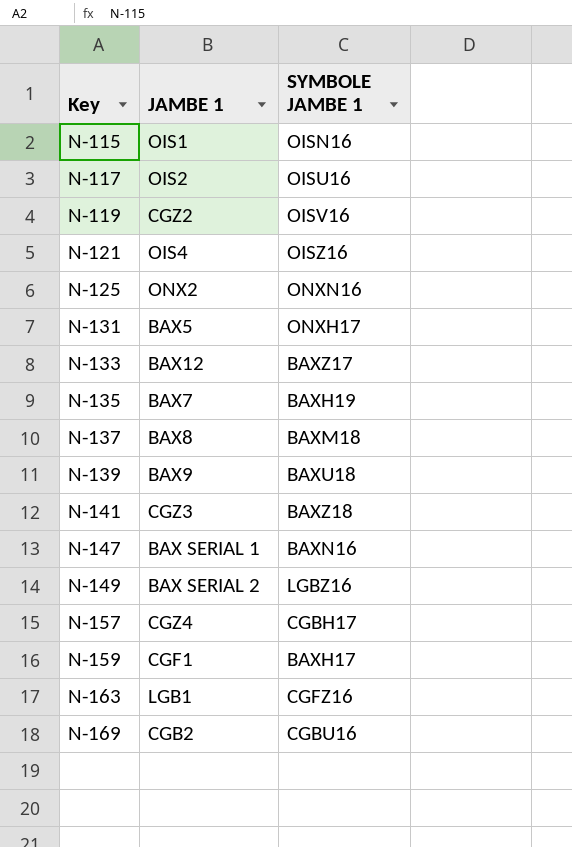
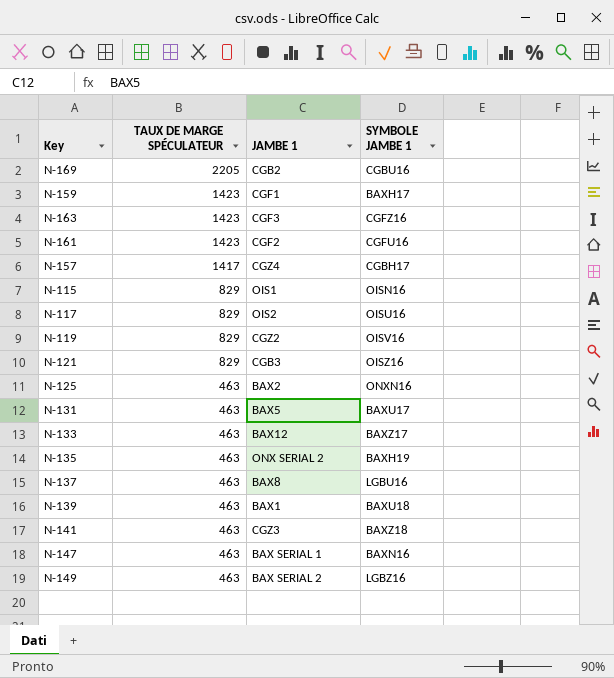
row order: Key ascending -> TAUX DE MARGE SPÉCULATEUR descending
column TAUX DE MARGE SPÉCULATEUR | position: none -> 2
N-163 | JAMBE 1: LGB1 -> CGF3
row N-161: none -> 1423 | CGF2 | CGFU16
N-121 | JAMBE 1: OIS4 -> CGB3
N-125 | JAMBE 1: ONX2 -> BAX2
N-131 | SYMBOLE JAMBE 1: ONXH17 -> BAXU17
N-135 | JAMBE 1: BAX7 -> ONX SERIAL 2
N-137 | SYMBOLE JAMBE 1: BAXM18 -> LGBU16
N-139 | JAMBE 1: BAX9 -> BAX1

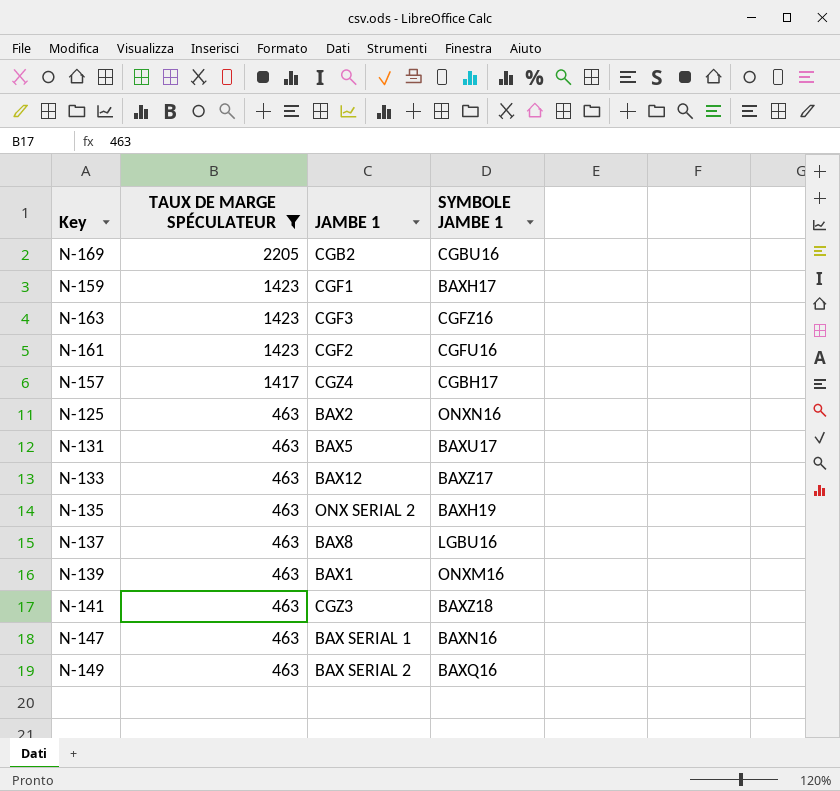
filter: none -> TAUX DE MARGE SPÉCULATEUR != 829
N-139 | SYMBOLE JAMBE 1: BAXU18 -> ONXM16
N-149 | SYMBOLE JAMBE 1: LGBZ16 -> BAXQ16

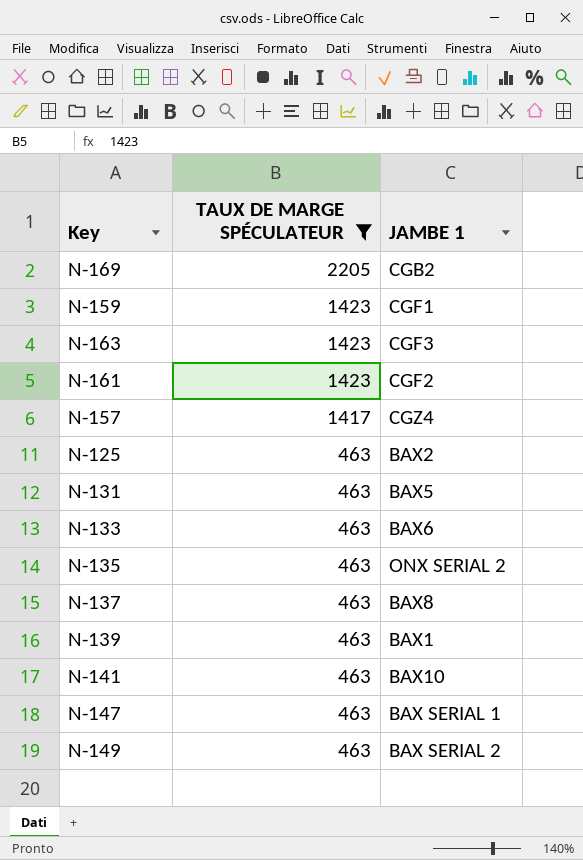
column SYMBOLE JAMBE 1 | position: 4 -> none
N-133 | JAMBE 1: BAX12 -> BAX6
N-141 | JAMBE 1: CGZ3 -> BAX10

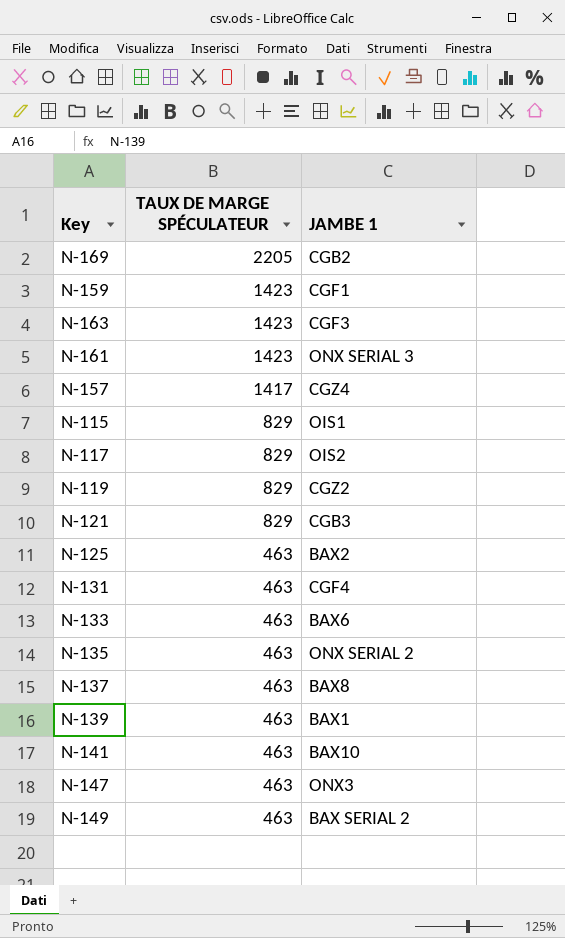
filter: TAUX DE MARGE SPÉCULATEUR != 829 -> none
N-161 | JAMBE 1: CGF2 -> ONX SERIAL 3
N-131 | JAMBE 1: BAX5 -> CGF4
N-147 | JAMBE 1: BAX SERIAL 1 -> ONX3

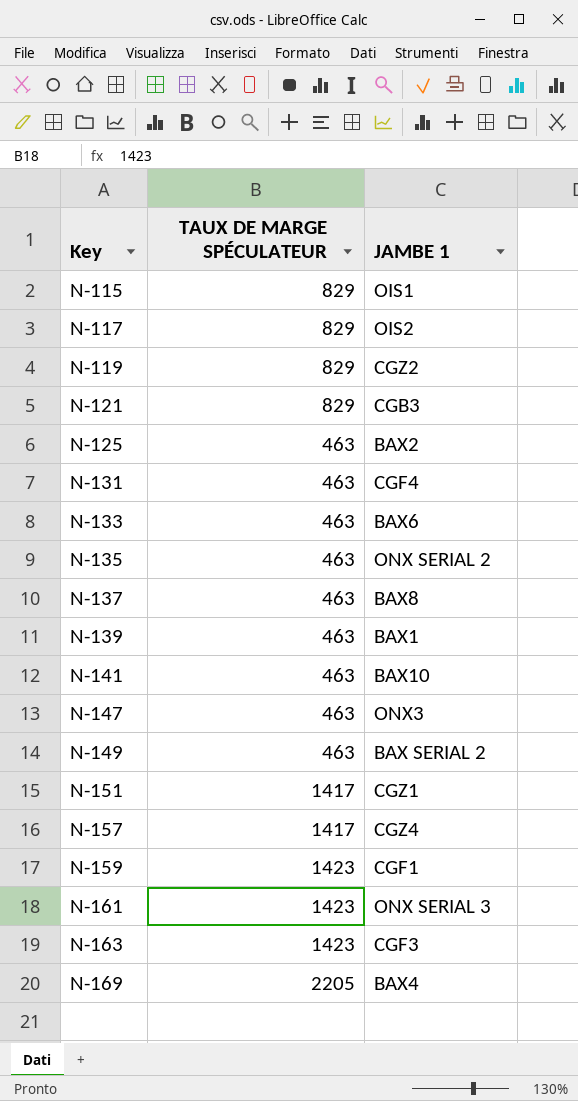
row order: TAUX DE MARGE SPÉCULATEUR descending -> Key ascending
row N-151: none -> 1417 | CGZ1
N-169 | JAMBE 1: CGB2 -> BAX4

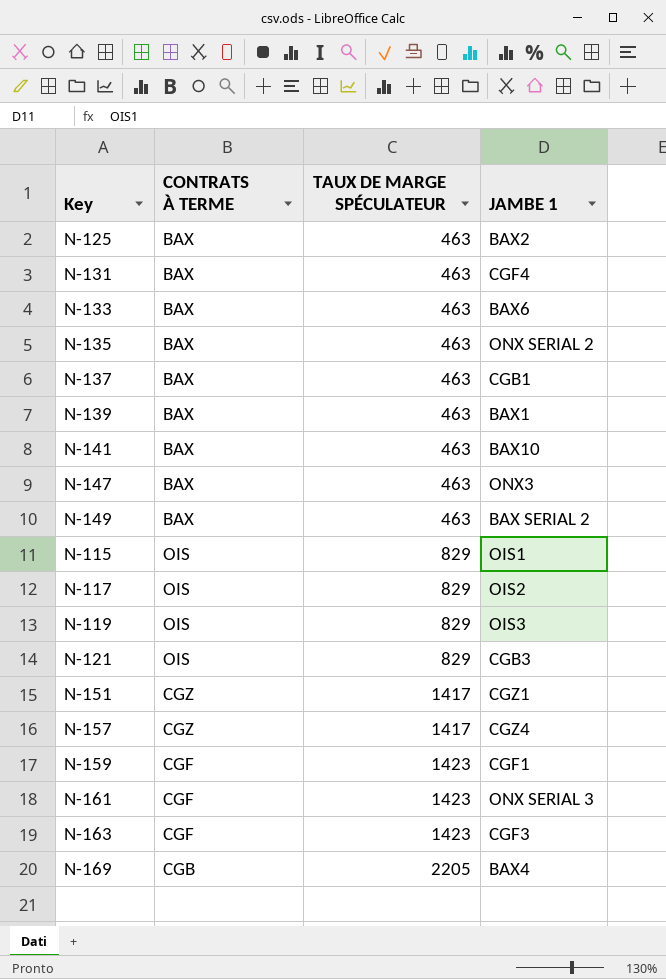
row order: Key ascending -> TAUX DE MARGE SPÉCULATEUR ascending
column CONTRATS À TERME | position: none -> 2
N-137 | JAMBE 1: BAX8 -> CGB1
N-119 | JAMBE 1: CGZ2 -> OIS3

